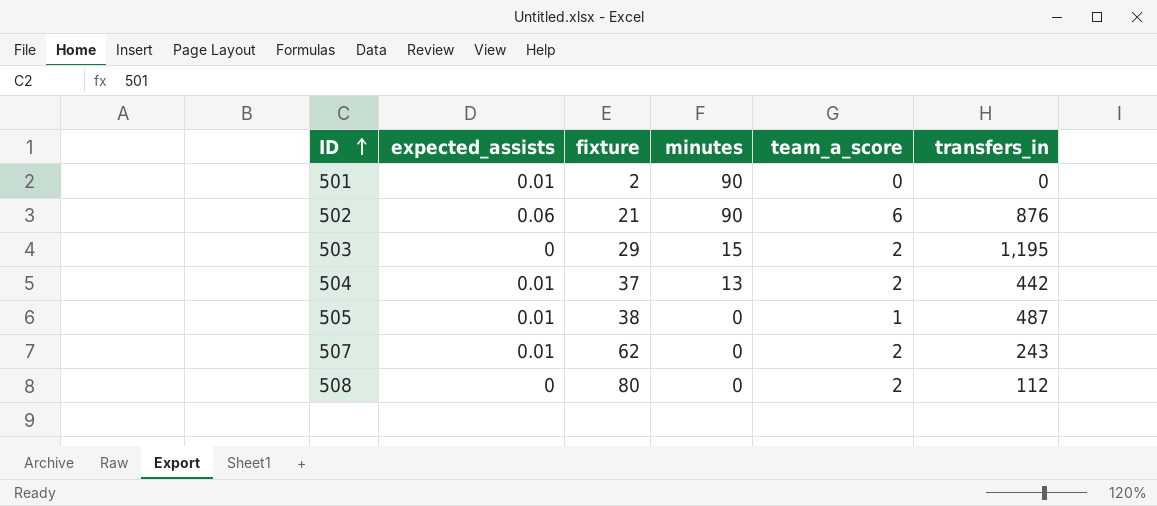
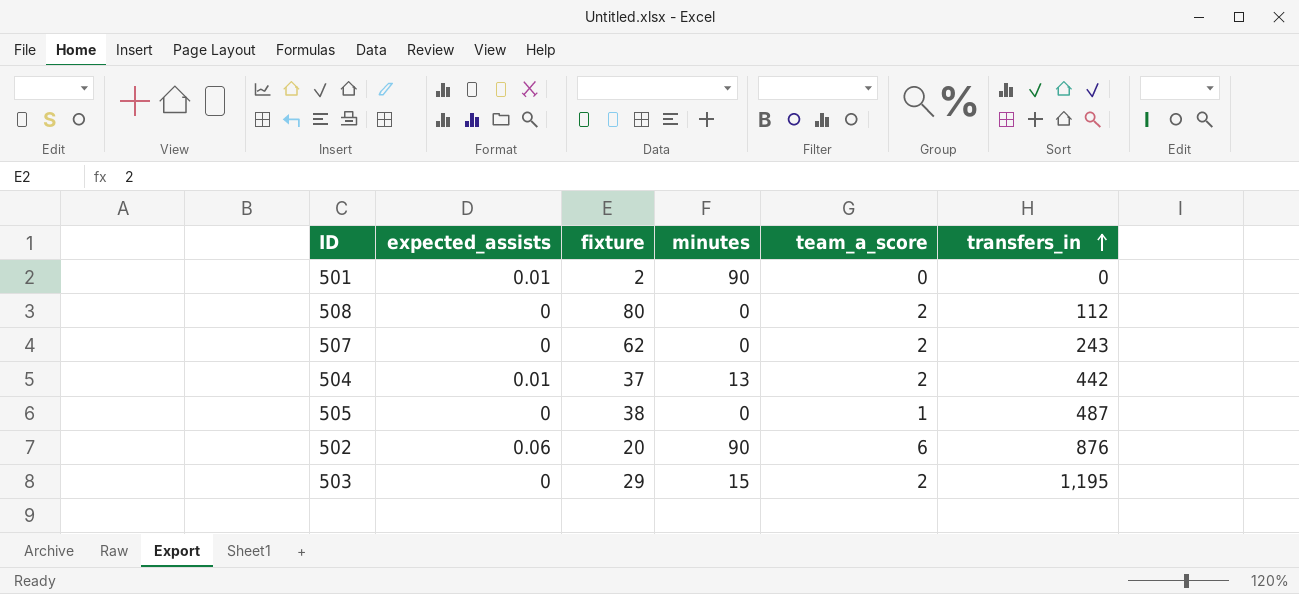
row order: ID ascending -> transfers_in ascending
507 | expected_assists: 0.01 -> 0
505 | expected_assists: 0.01 -> 0
502 | fixture: 21 -> 20

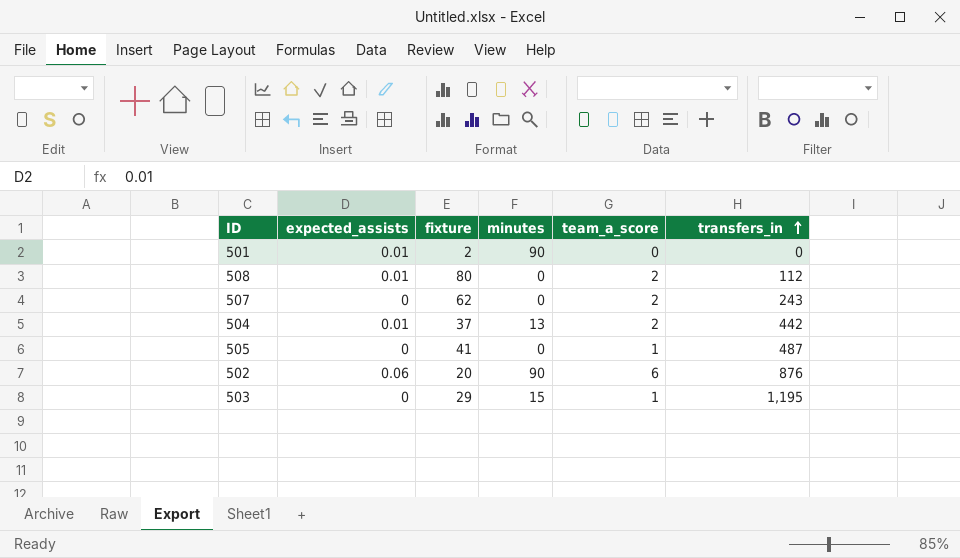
508 | expected_assists: 0 -> 0.01
505 | fixture: 38 -> 41
503 | team_a_score: 2 -> 1

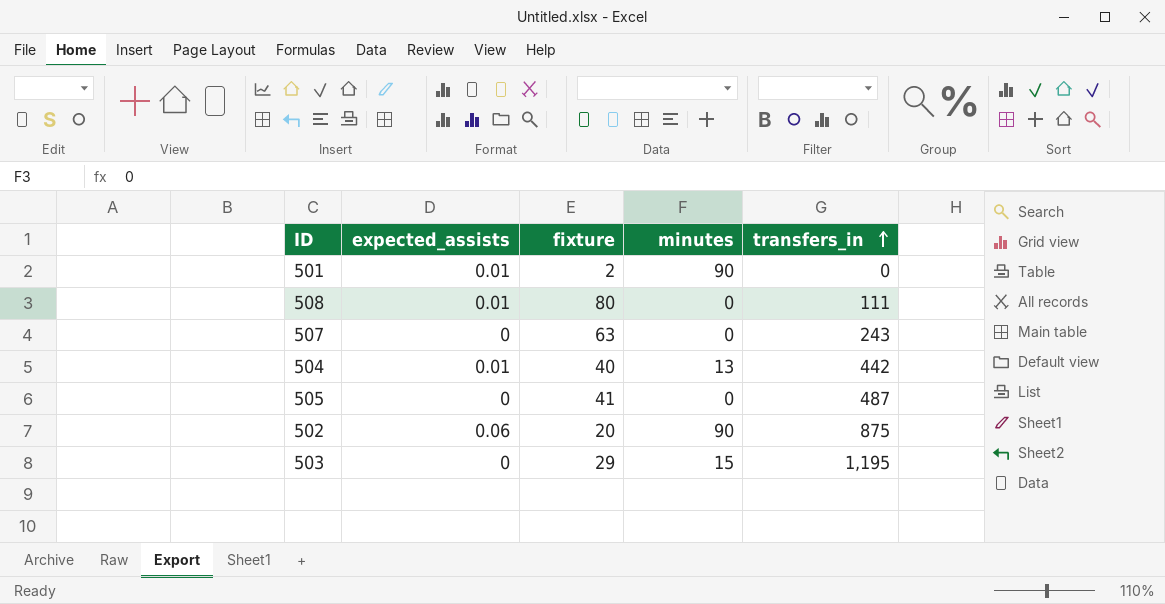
column team_a_score | position: 5 -> none
508 | transfers_in: 112 -> 111
507 | fixture: 62 -> 63
504 | fixture: 37 -> 40
502 | transfers_in: 876 -> 875

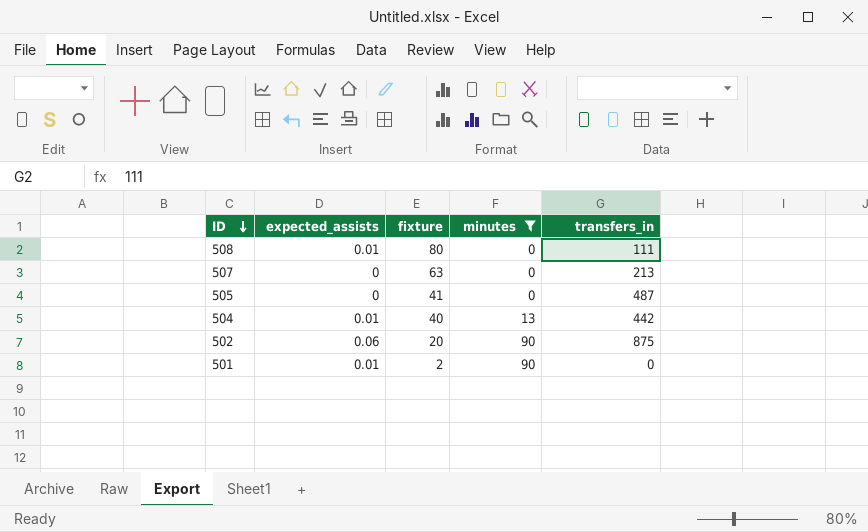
filter: none -> minutes != 15
row order: transfers_in ascending -> ID descending
507 | transfers_in: 243 -> 213

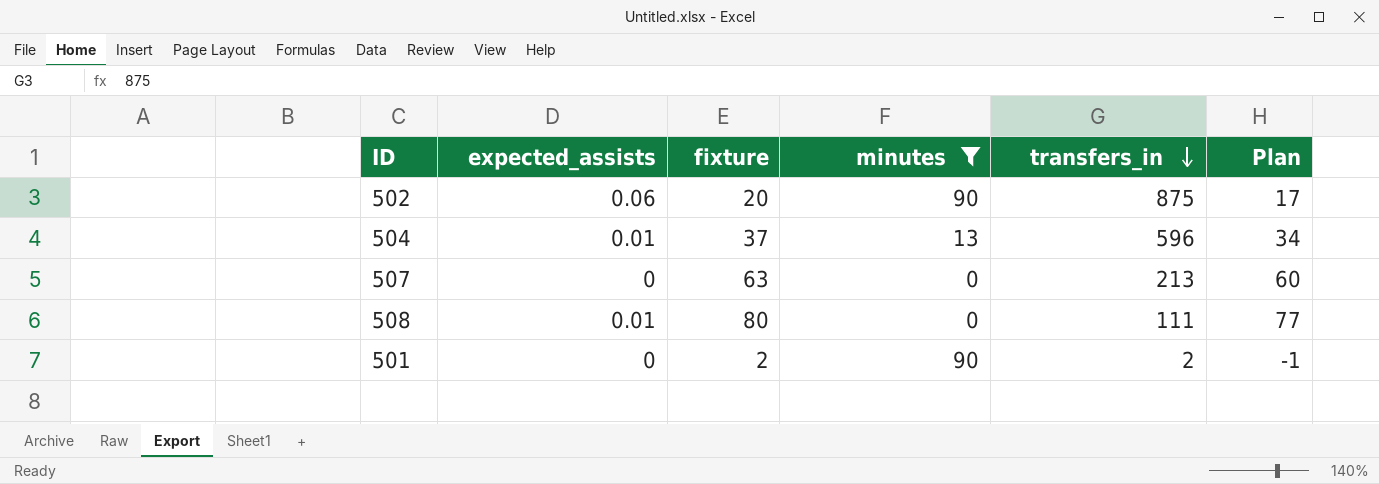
row order: ID descending -> transfers_in descending
column Plan | formula: none -> [fixture] - 3
row 505: 0 | 41 | 0 | 487 -> none
504 | fixture: 40 -> 37
504 | transfers_in: 442 -> 596
501 | expected_assists: 0.01 -> 0
501 | transfers_in: 0 -> 2

